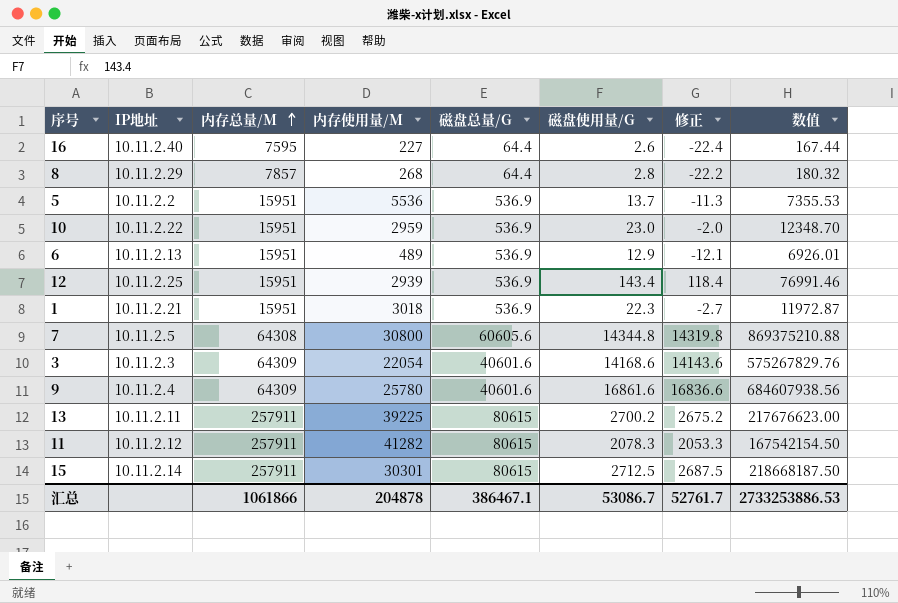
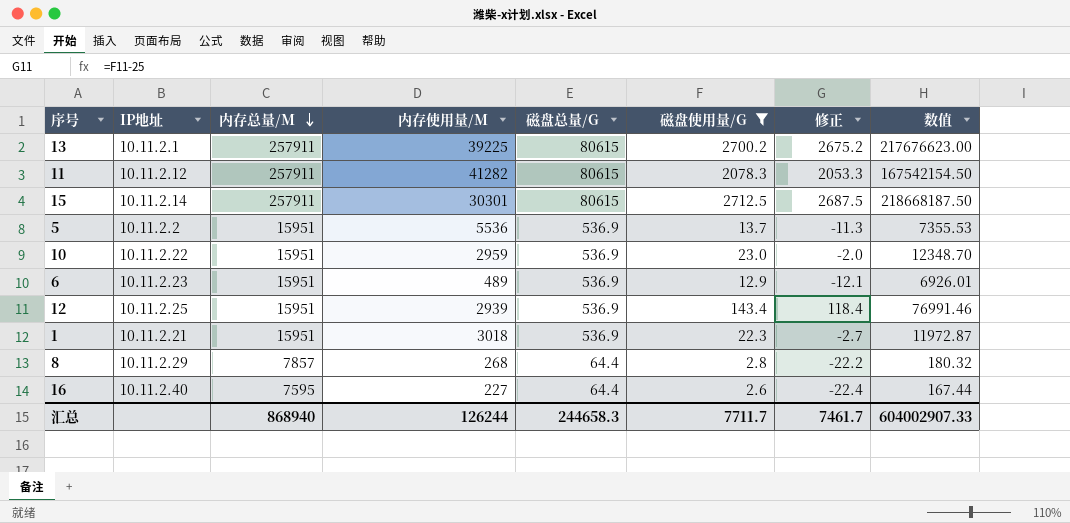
filter: none -> 磁盘使用量/G <= 2712.5
row order: 内存总量/M ascending -> 内存总量/M descending
13 | IP地址: 10.11.2.11 -> 10.11.2.1
6 | IP地址: 10.11.2.13 -> 10.11.2.23
汇总 | 内存总量/M: 1061866 -> 868940
汇总 | 内存使用量/M: 204878 -> 126244
汇总 | 磁盘总量/G: 386467.1 -> 244658.3
汇总 | 磁盘使用量/G: 53086.7 -> 7711.7
汇总 | 修正: 52761.7 -> 7461.7
汇总 | 数值: 2733253886.53 -> 604002907.33

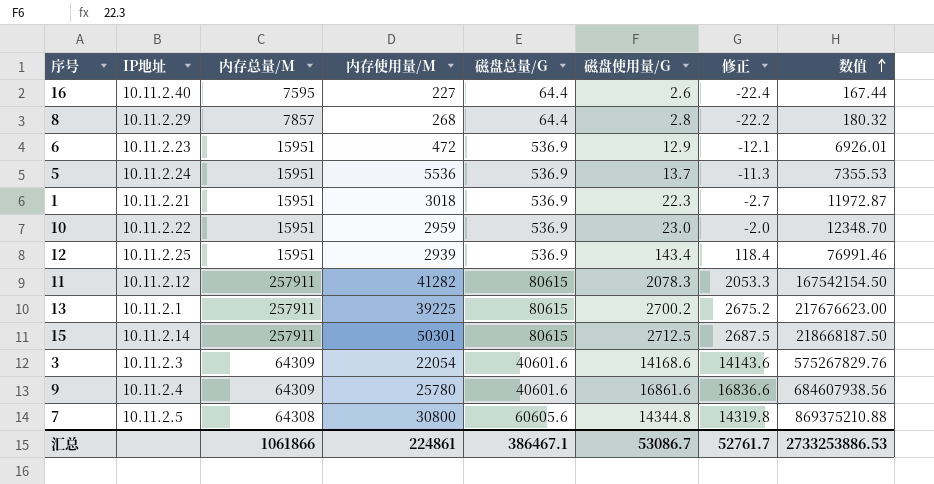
filter: 磁盘使用量/G <= 2712.5 -> none
row order: 内存总量/M descending -> 数值 ascending
6 | 内存使用量/M: 489 -> 472
5 | IP地址: 10.11.2.2 -> 10.11.2.24
15 | 内存使用量/M: 30301 -> 50301
汇总 | 内存总量/M: 868940 -> 1061866
汇总 | 内存使用量/M: 126244 -> 224861
汇总 | 磁盘总量/G: 244658.3 -> 386467.1
汇总 | 磁盘使用量/G: 7711.7 -> 53086.7
汇总 | 修正: 7461.7 -> 52761.7
汇总 | 数值: 604002907.33 -> 2733253886.53

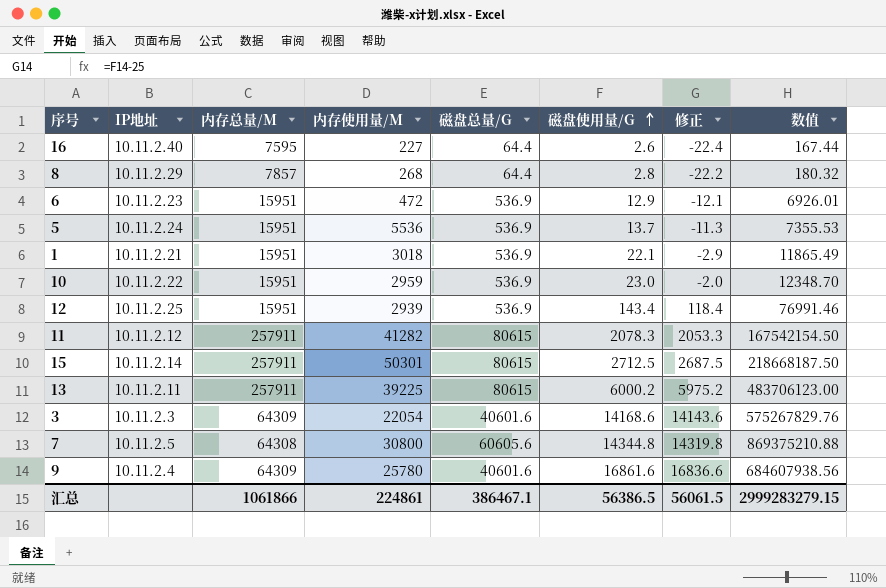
row order: 数值 ascending -> 磁盘使用量/G ascending
1 | 磁盘使用量/G: 22.3 -> 22.1
1 | 修正: -2.7 -> -2.9
1 | 数值: 11972.87 -> 11865.49
13 | IP地址: 10.11.2.1 -> 10.11.2.11
13 | 磁盘使用量/G: 2700.2 -> 6000.2
13 | 修正: 2675.2 -> 5975.2
13 | 数值: 217676623.00 -> 483706123.00
汇总 | 磁盘使用量/G: 53086.7 -> 56386.5
汇总 | 修正: 52761.7 -> 56061.5
汇总 | 数值: 2733253886.53 -> 2999283279.15

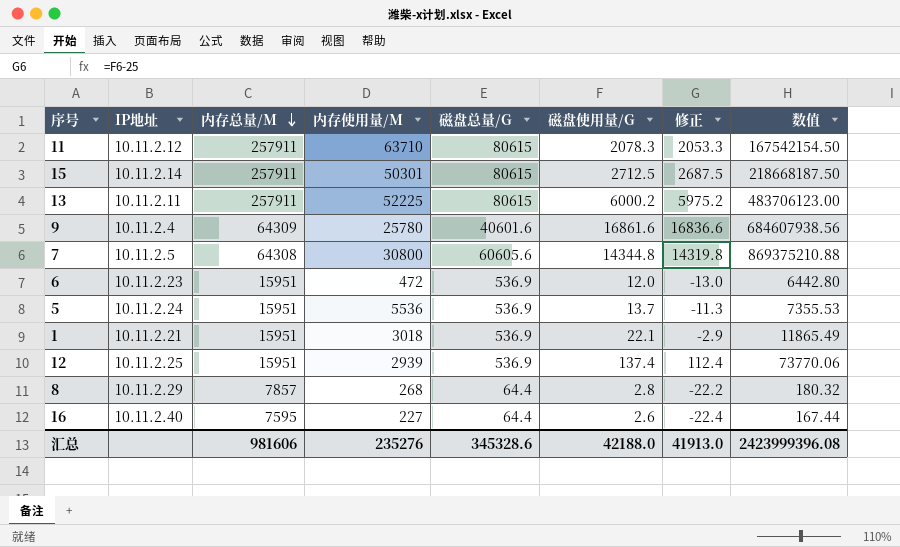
row order: 磁盘使用量/G ascending -> 内存总量/M descending
row 10: 10.11.2.22 | 15951 | 2959 | 536.9 | 23.0 | -2.0 | 12348.70 -> none
row 3: 10.11.2.3 | 64309 | 22054 | 40601.6 | 14168.6 | 14143.6 | 575267829.76 -> none
11 | 内存使用量/M: 41282 -> 63710
13 | 内存使用量/M: 39225 -> 52225
6 | 磁盘使用量/G: 12.9 -> 12.0
6 | 修正: -12.1 -> -13.0
6 | 数值: 6926.01 -> 6442.80
12 | 磁盘使用量/G: 143.4 -> 137.4
12 | 修正: 118.4 -> 112.4
12 | 数值: 76991.46 -> 73770.06
汇总 | 内存总量/M: 1061866 -> 981606
汇总 | 内存使用量/M: 224861 -> 235276
汇总 | 磁盘总量/G: 386467.1 -> 345328.6
汇总 | 磁盘使用量/G: 56386.5 -> 42188.0
汇总 | 修正: 56061.5 -> 41913.0
汇总 | 数值: 2999283279.15 -> 2423999396.08

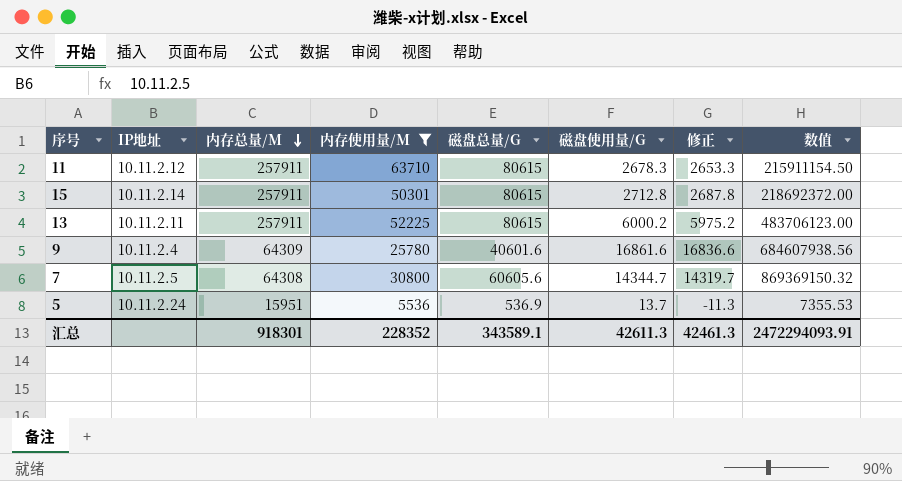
filter: none -> 内存使用量/M >= 5536
11 | 磁盘使用量/G: 2078.3 -> 2678.3
11 | 修正: 2053.3 -> 2653.3
11 | 数值: 167542154.50 -> 215911154.50
15 | 磁盘使用量/G: 2712.5 -> 2712.8
15 | 修正: 2687.5 -> 2687.8
15 | 数值: 218668187.50 -> 218692372.00
7 | 磁盘使用量/G: 14344.8 -> 14344.7
7 | 修正: 14319.8 -> 14319.7
7 | 数值: 869375210.88 -> 869369150.32
汇总 | 内存总量/M: 981606 -> 918301
汇总 | 内存使用量/M: 235276 -> 228352
汇总 | 磁盘总量/G: 345328.6 -> 343589.1
汇总 | 磁盘使用量/G: 42188.0 -> 42611.3
汇总 | 修正: 41913.0 -> 42461.3
汇总 | 数值: 2423999396.08 -> 2472294093.91

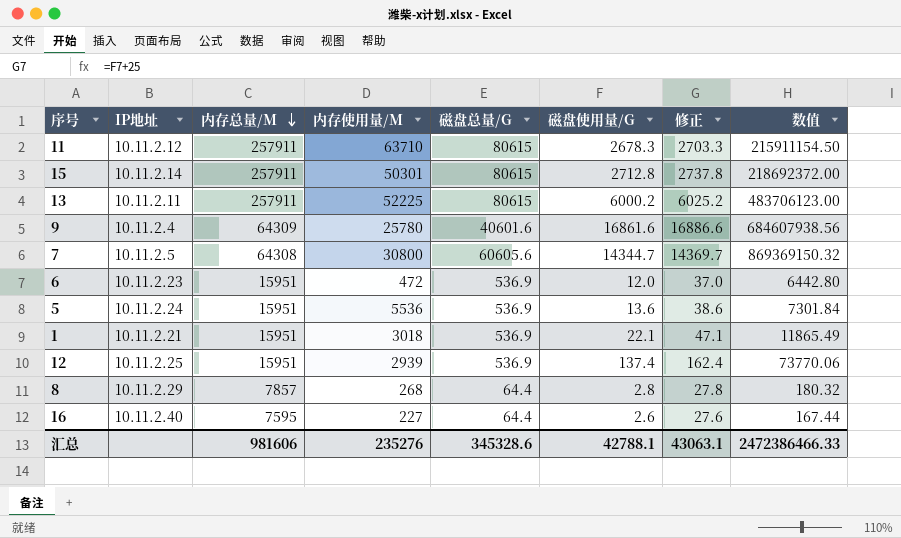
filter: 内存使用量/M >= 5536 -> none
column 修正 | formula: [磁盘使用量/G] - 25 -> [磁盘使用量/G] + 25
5 | 磁盘使用量/G: 13.7 -> 13.6
5 | 数值: 7355.53 -> 7301.84
汇总 | 内存总量/M: 918301 -> 981606
汇总 | 内存使用量/M: 228352 -> 235276
汇总 | 磁盘总量/G: 343589.1 -> 345328.6
汇总 | 磁盘使用量/G: 42611.3 -> 42788.1
汇总 | 修正: 42461.3 -> 43063.1
汇总 | 数值: 2472294093.91 -> 2472386466.33

